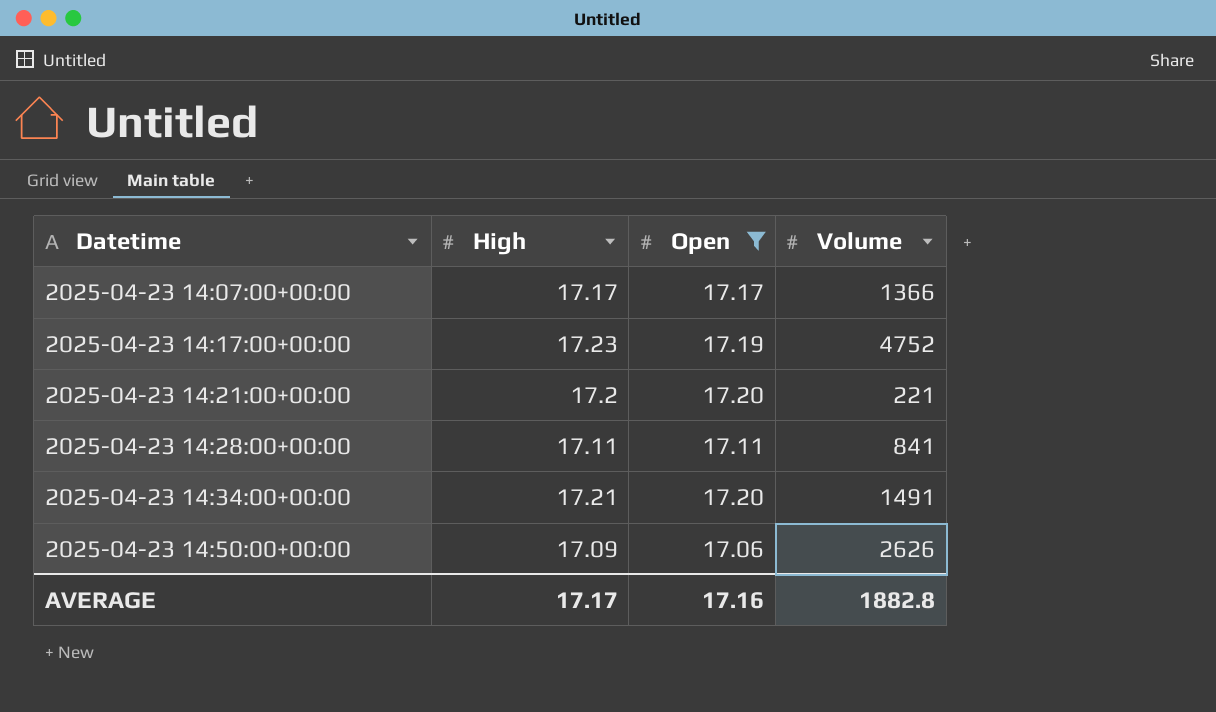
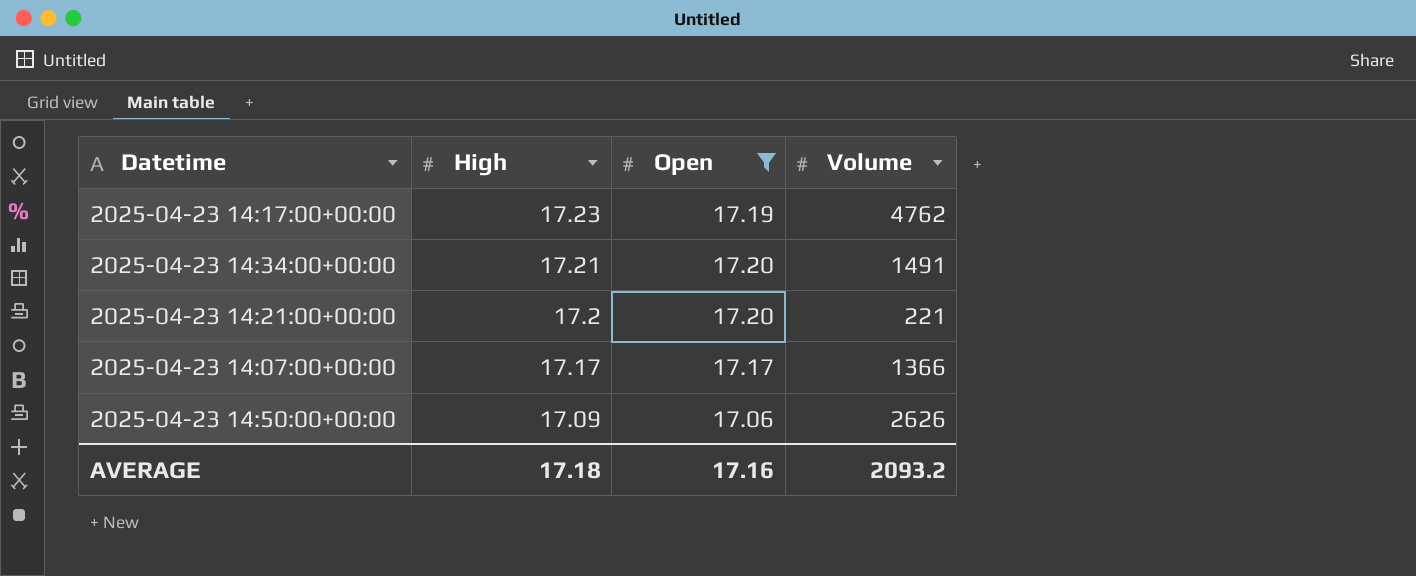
row order: Datetime ascending -> High descending
row 2025-04-23 14:28:00+00:00: 17.11 | 17.11 | 841 -> none
2025-04-23 14:17:00+00:00 | Volume: 4752 -> 4762
AVERAGE | High: 17.17 -> 17.18
AVERAGE | Volume: 1882.8 -> 2093.2

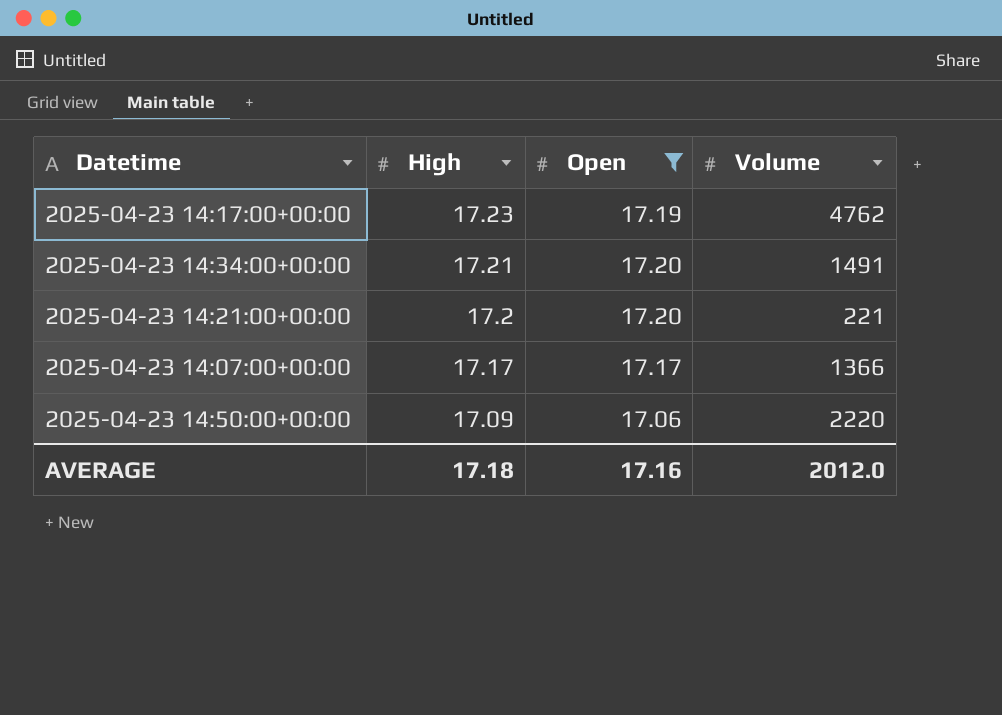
2025-04-23 14:50:00+00:00 | Volume: 2626 -> 2220
AVERAGE | Volume: 2093.2 -> 2012.0

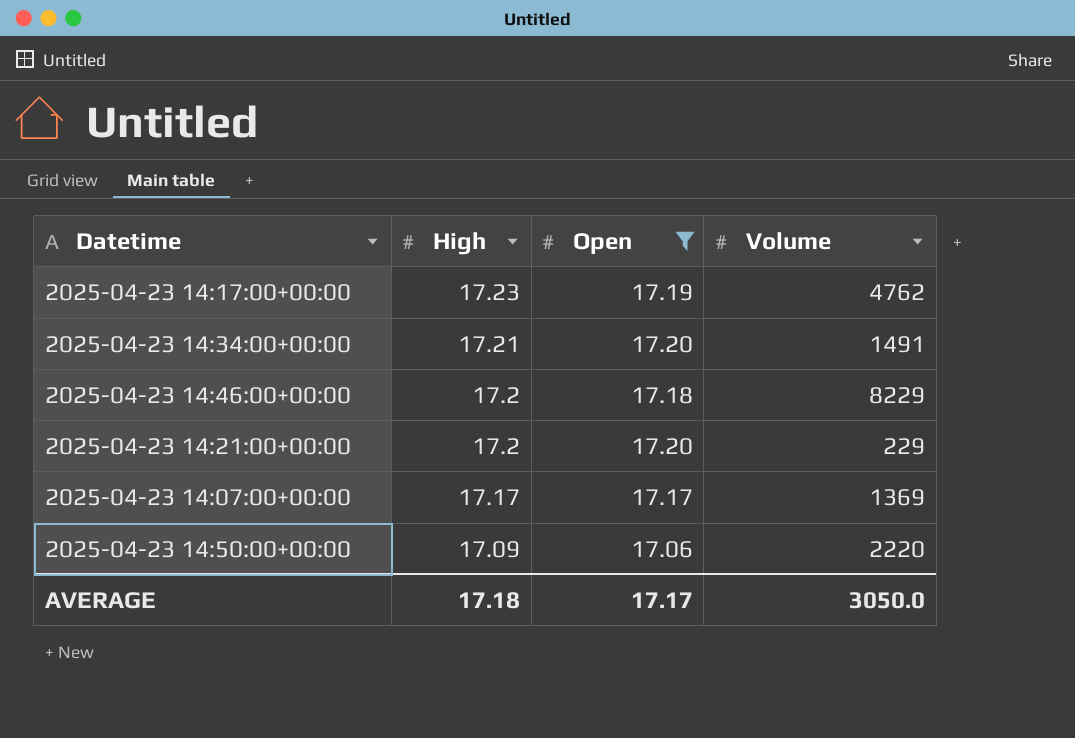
row 2025-04-23 14:46:00+00:00: none -> 17.2 | 17.18 | 8229
2025-04-23 14:21:00+00:00 | Volume: 221 -> 229
2025-04-23 14:07:00+00:00 | Volume: 1366 -> 1369
AVERAGE | Open: 17.16 -> 17.17
AVERAGE | Volume: 2012.0 -> 3050.0

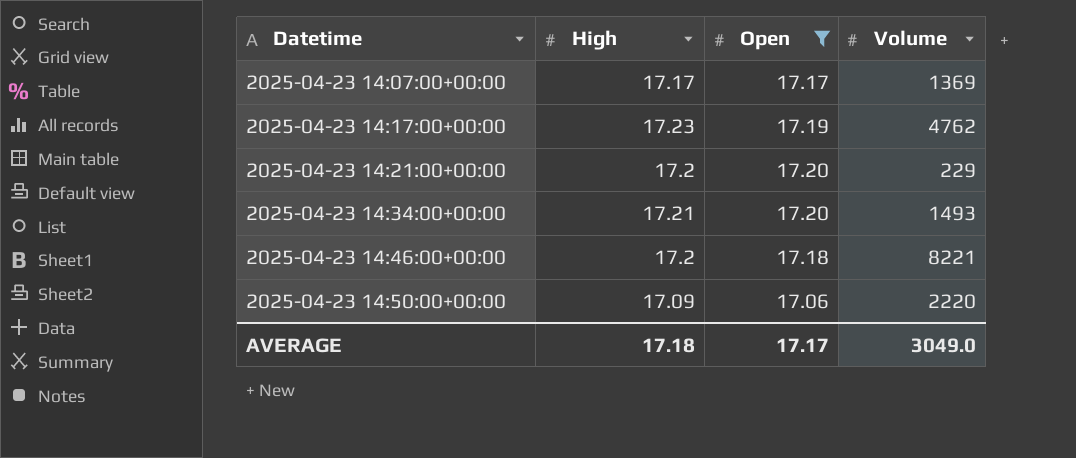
row order: High descending -> Datetime ascending
2025-04-23 14:34:00+00:00 | Volume: 1491 -> 1493
2025-04-23 14:46:00+00:00 | Volume: 8229 -> 8221
AVERAGE | Volume: 3050.0 -> 3049.0

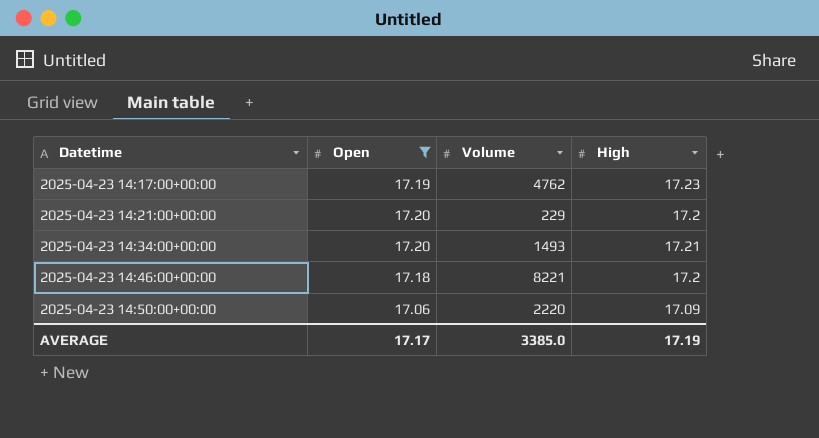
column High | position: 2 -> 4
row 2025-04-23 14:07:00+00:00: 17.17 | 17.17 | 1369 -> none
AVERAGE | Volume: 3049.0 -> 3385.0
AVERAGE | High: 17.18 -> 17.19

